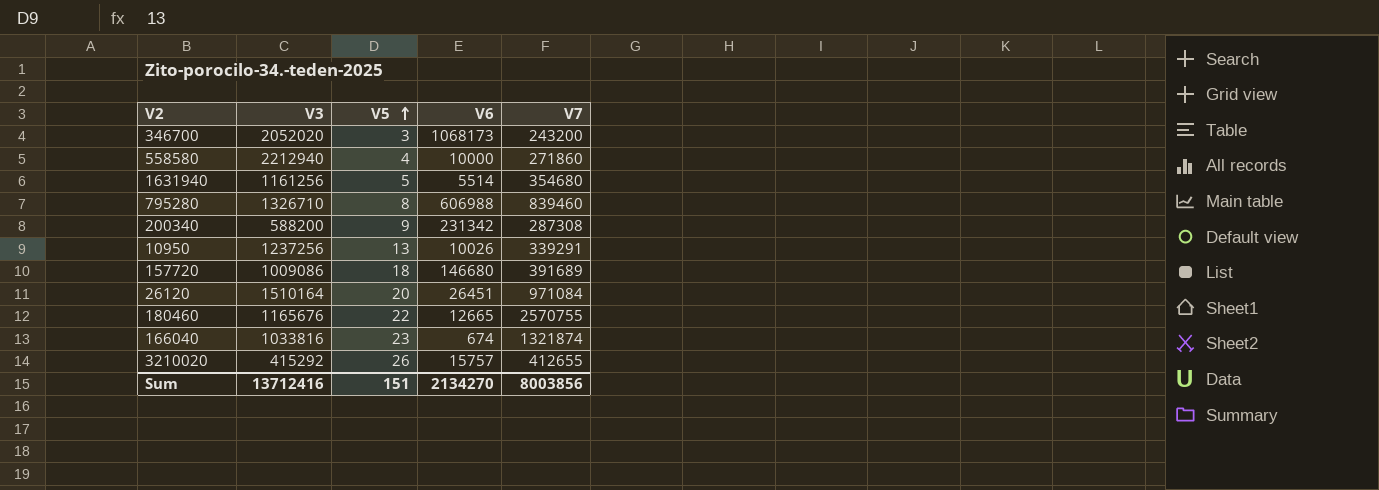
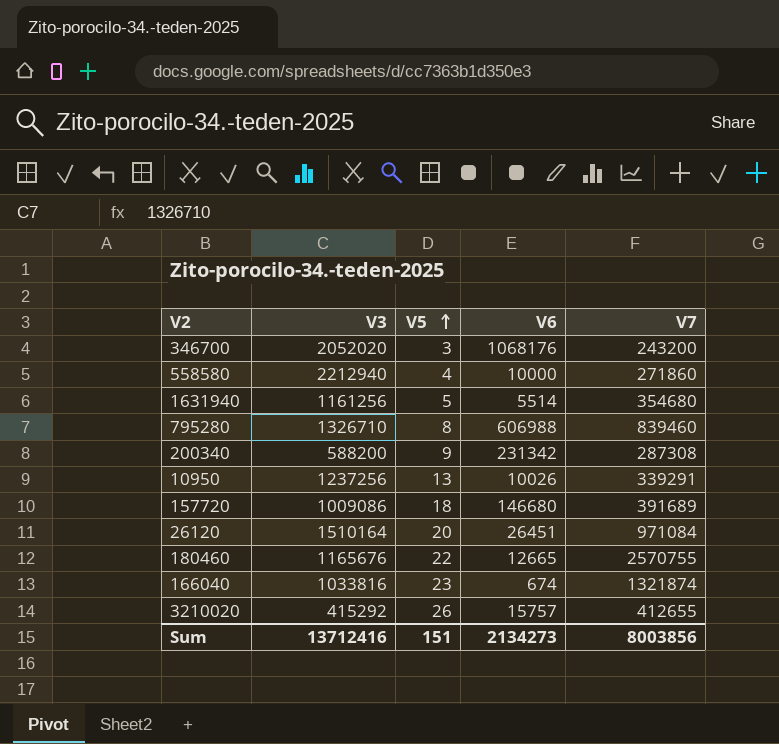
346700 | V6: 1068173 -> 1068176
Sum | V6: 2134270 -> 2134273

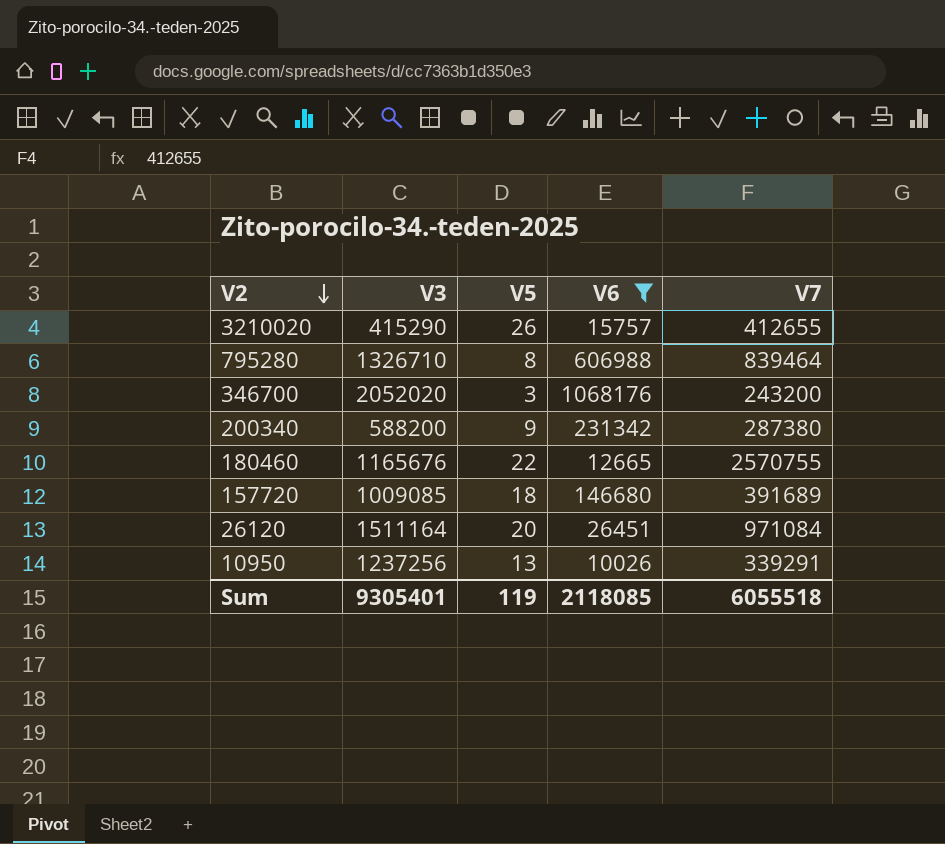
filter: none -> V6 >= 10026
row order: V5 ascending -> V2 descending
3210020 | V3: 415292 -> 415290
795280 | V7: 839460 -> 839464
200340 | V7: 287308 -> 287380
157720 | V3: 1009086 -> 1009085
26120 | V3: 1510164 -> 1511164
Sum | V3: 13712416 -> 9305401
Sum | V5: 151 -> 119
Sum | V6: 2134273 -> 2118085
Sum | V7: 8003856 -> 6055518

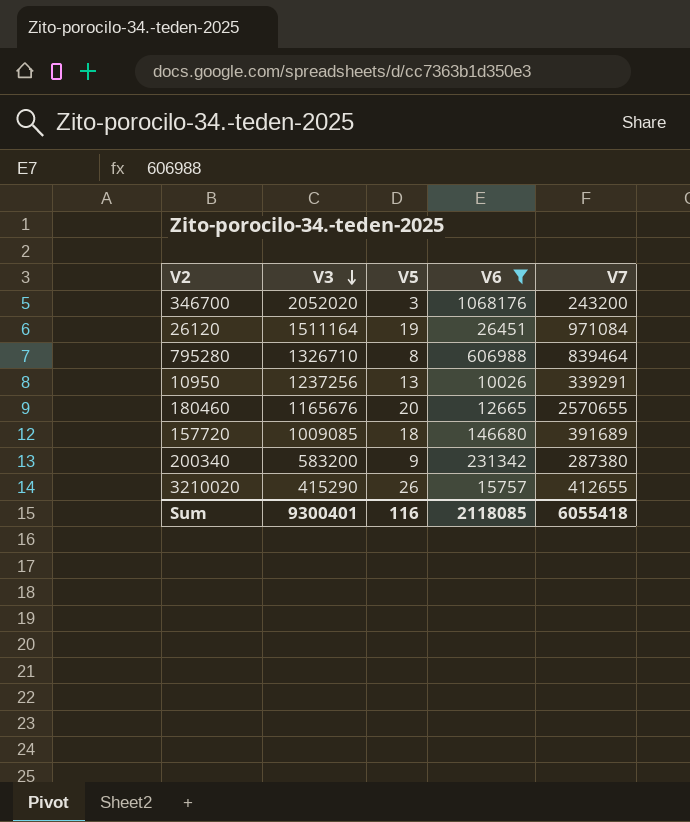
row order: V2 descending -> V3 descending
26120 | V5: 20 -> 19
180460 | V5: 22 -> 20
180460 | V7: 2570755 -> 2570655
200340 | V3: 588200 -> 583200
Sum | V3: 9305401 -> 9300401
Sum | V5: 119 -> 116
Sum | V7: 6055518 -> 6055418

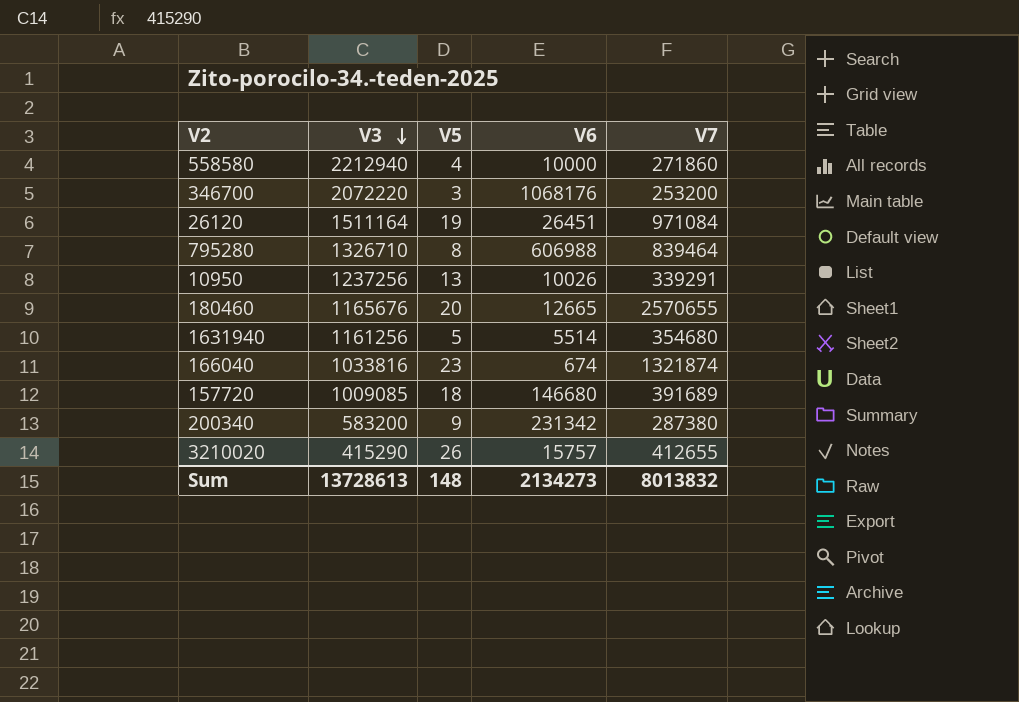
filter: V6 >= 10026 -> none
346700 | V3: 2052020 -> 2072220
346700 | V7: 243200 -> 253200
Sum | V3: 9300401 -> 13728613
Sum | V5: 116 -> 148
Sum | V6: 2118085 -> 2134273
Sum | V7: 6055418 -> 8013832

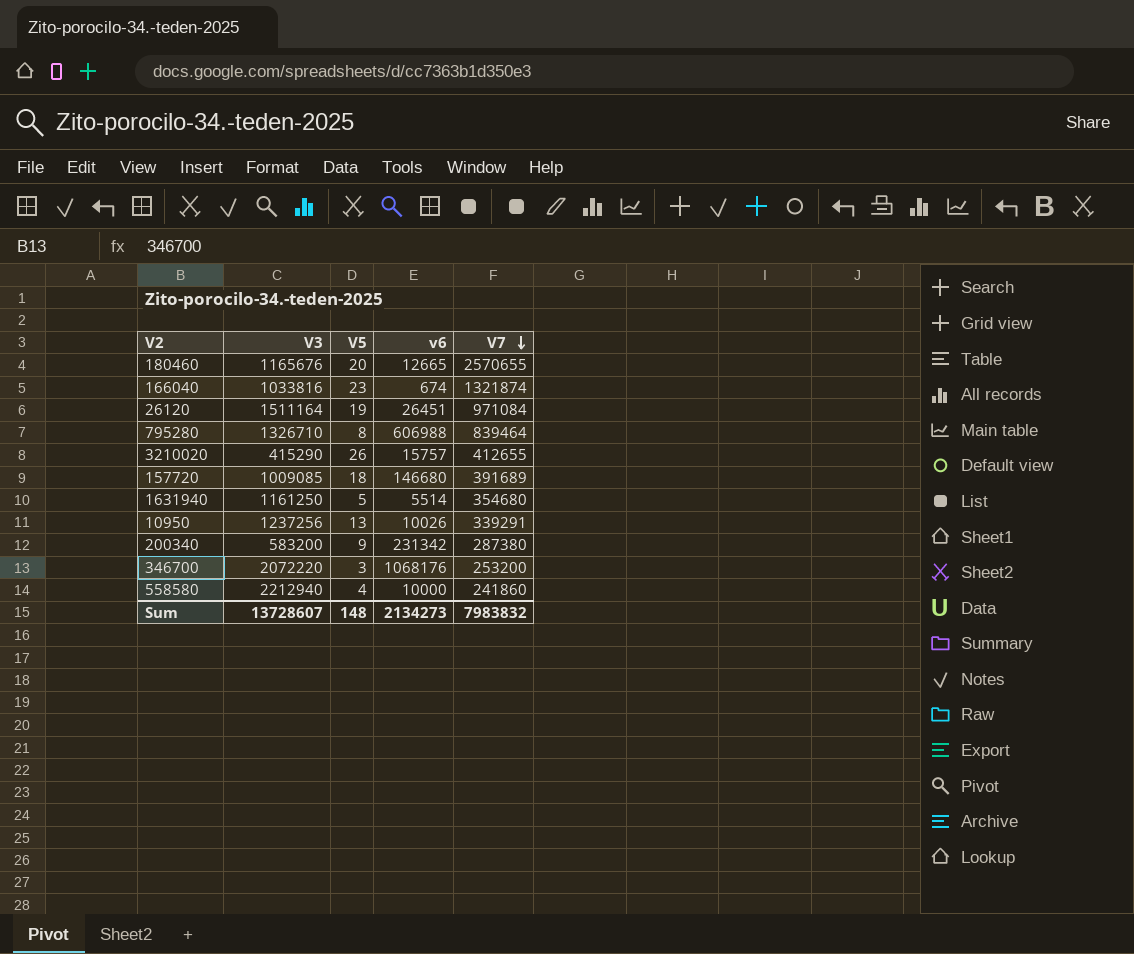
row order: V3 descending -> V7 descending
column name: V6 -> v6
1631940 | V3: 1161256 -> 1161250
558580 | V7: 271860 -> 241860
Sum | V3: 13728613 -> 13728607
Sum | V7: 8013832 -> 7983832

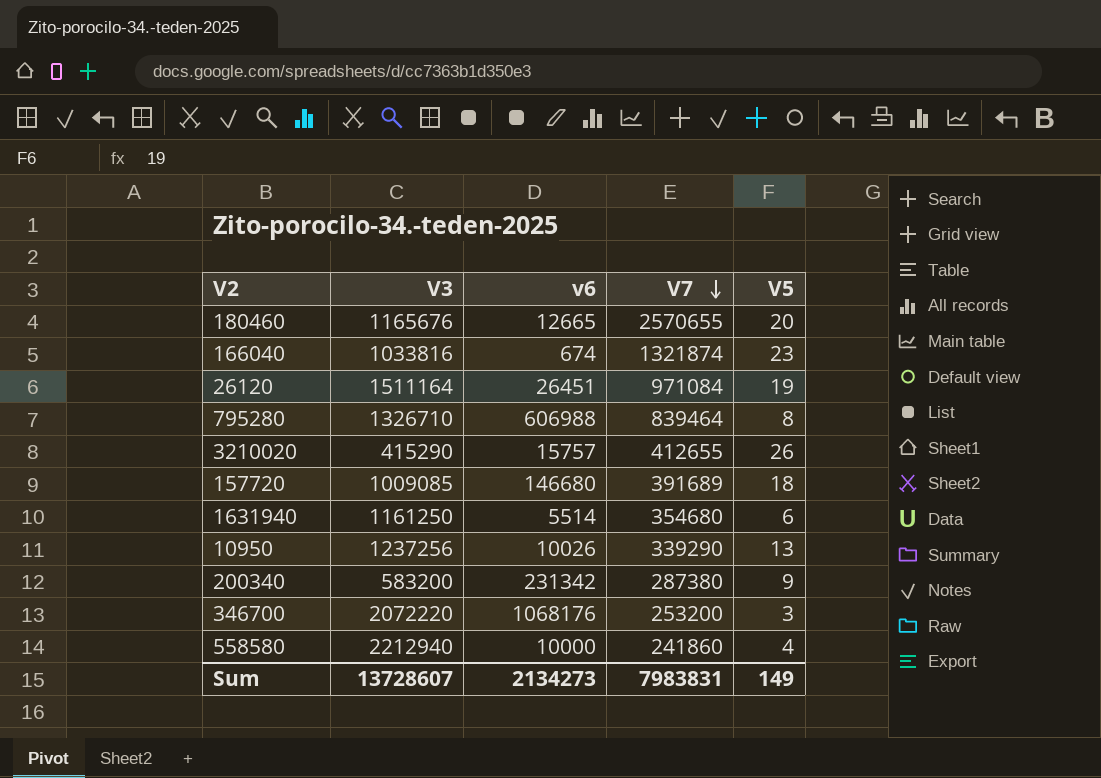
column V5 | position: 3 -> 5
1631940 | V5: 5 -> 6
10950 | V7: 339291 -> 339290
Sum | V7: 7983832 -> 7983831
Sum | V5: 148 -> 149

